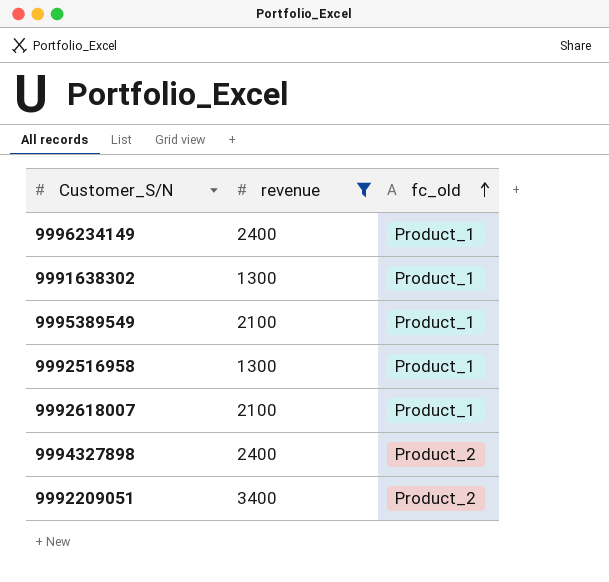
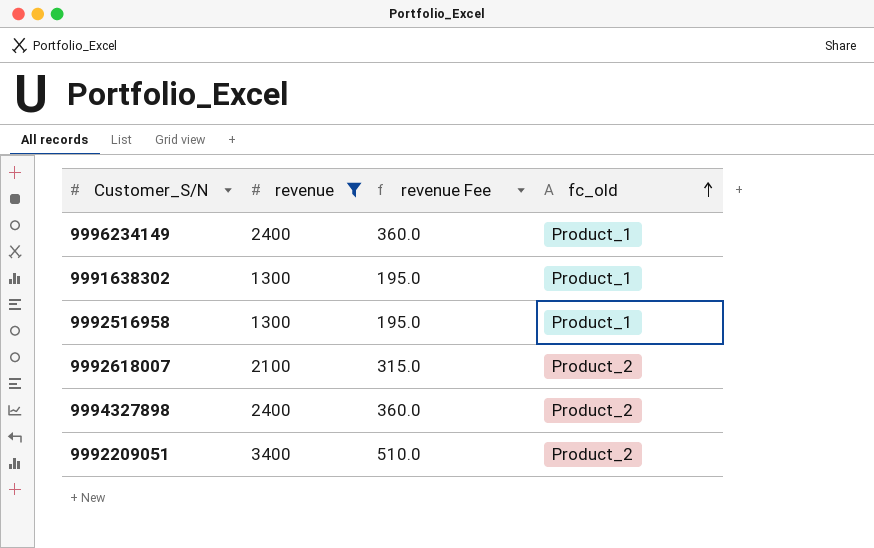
column revenue Fee | formula: none -> [revenue] * 0.15
row 9995389549: 2100 | Product_1 -> none
9992618007 | fc_old: Product_1 -> Product_2

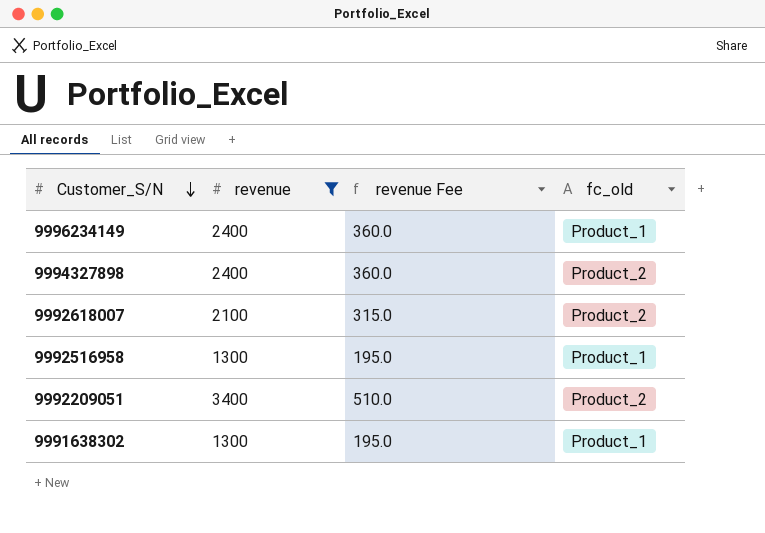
row order: fc_old ascending -> Customer_S/N descending

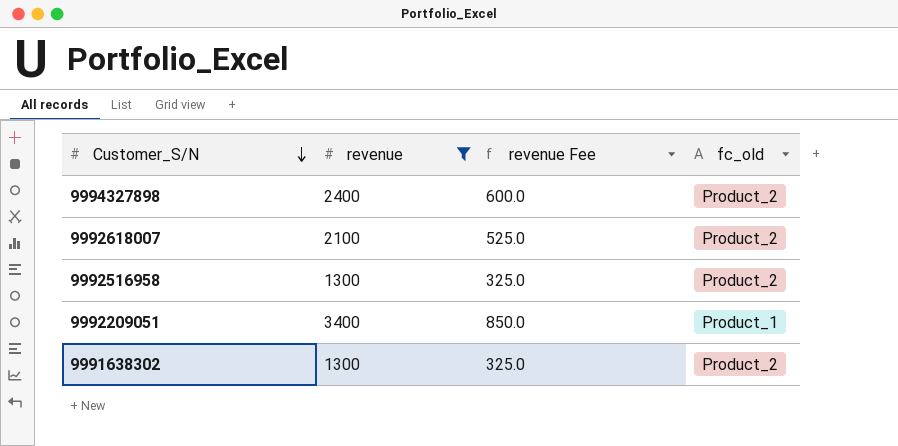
column revenue Fee | formula: [revenue] * 0.15 -> [revenue] * 0.25
row 9996234149: 2400 | 360.0 | Product_1 -> none
9992516958 | fc_old: Product_1 -> Product_2
9992209051 | fc_old: Product_2 -> Product_1
9991638302 | fc_old: Product_1 -> Product_2

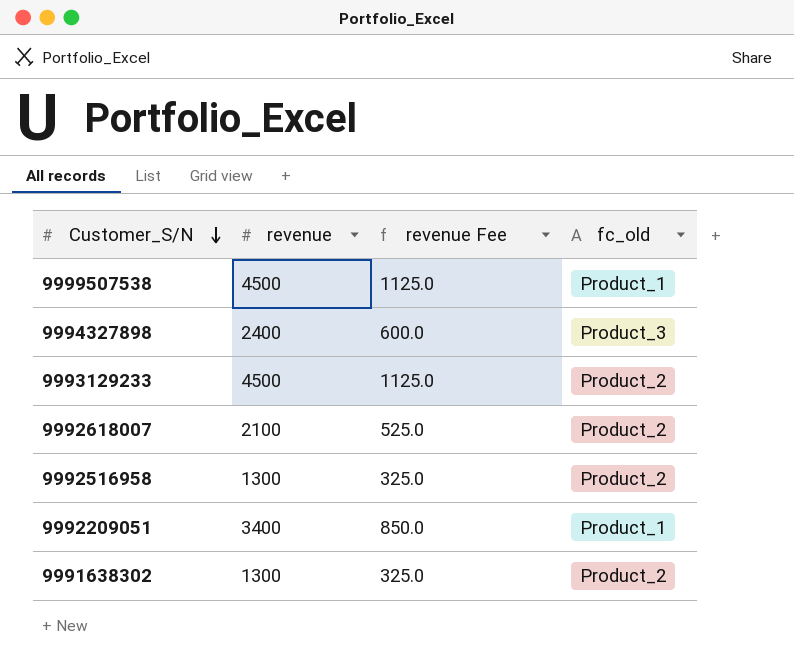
filter: revenue != 4500 -> none
9994327898 | fc_old: Product_2 -> Product_3

